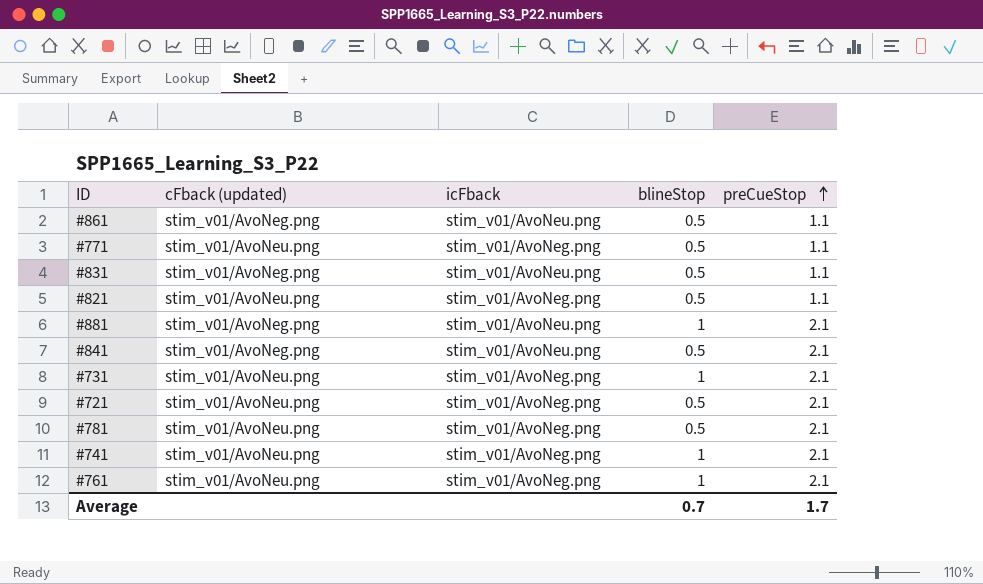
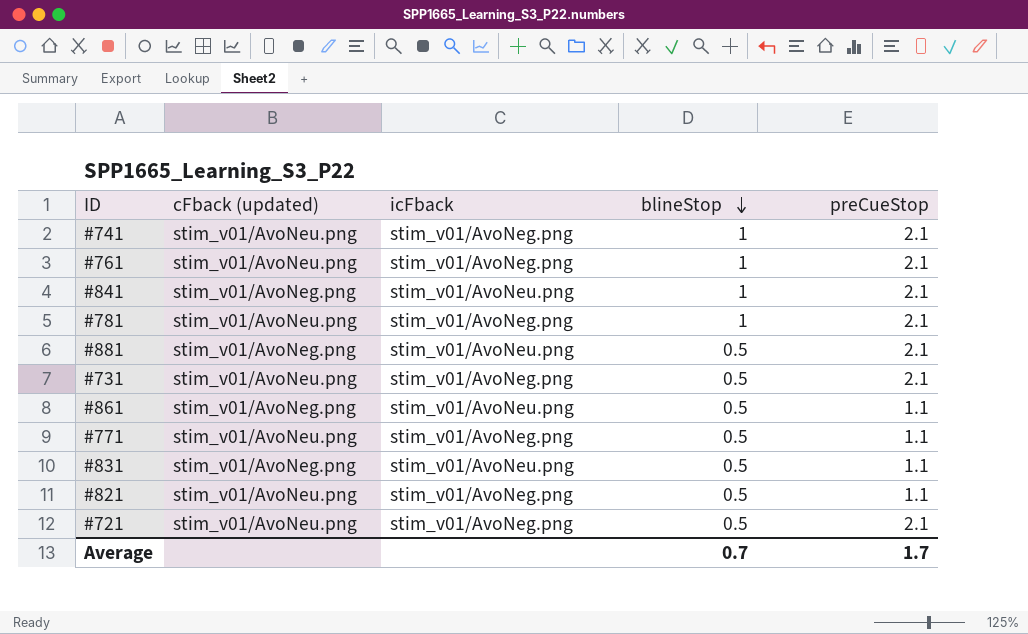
row order: preCueStop ascending -> blineStop descending
#841 | blineStop: 0.5 -> 1
#781 | blineStop: 0.5 -> 1
#881 | blineStop: 1 -> 0.5
#731 | blineStop: 1 -> 0.5

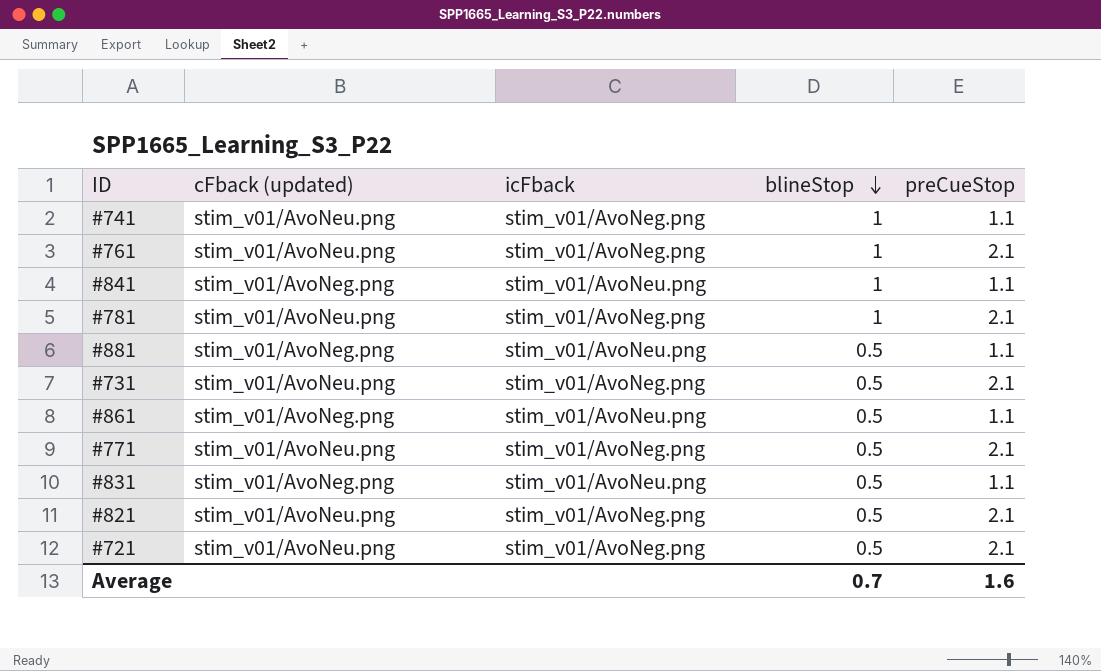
#741 | preCueStop: 2.1 -> 1.1
#841 | preCueStop: 2.1 -> 1.1
#881 | preCueStop: 2.1 -> 1.1
#771 | preCueStop: 1.1 -> 2.1
#821 | preCueStop: 1.1 -> 2.1
Average | preCueStop: 1.7 -> 1.6

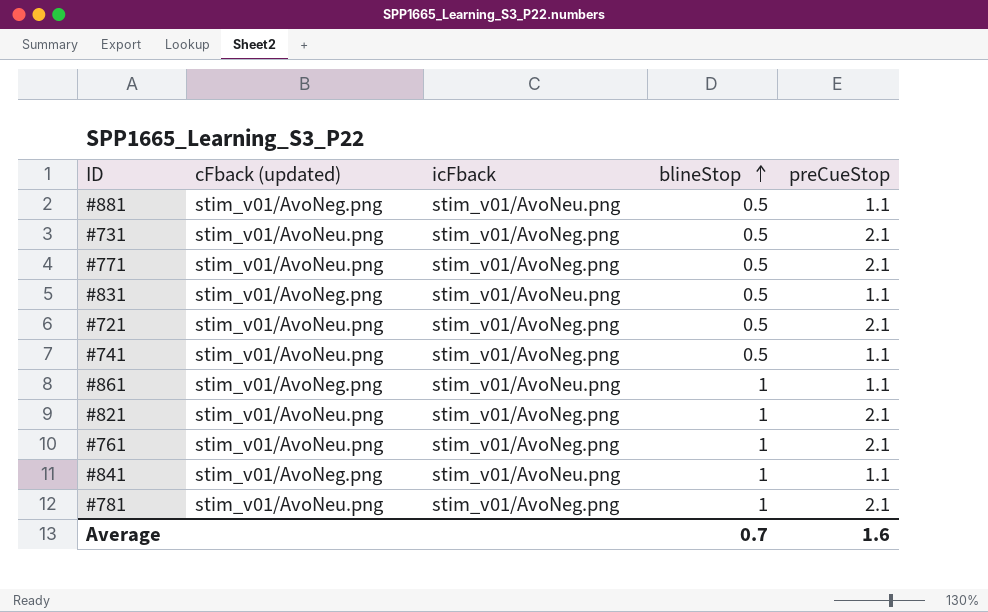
row order: blineStop descending -> blineStop ascending
#741 | blineStop: 1 -> 0.5
#861 | blineStop: 0.5 -> 1
#821 | blineStop: 0.5 -> 1

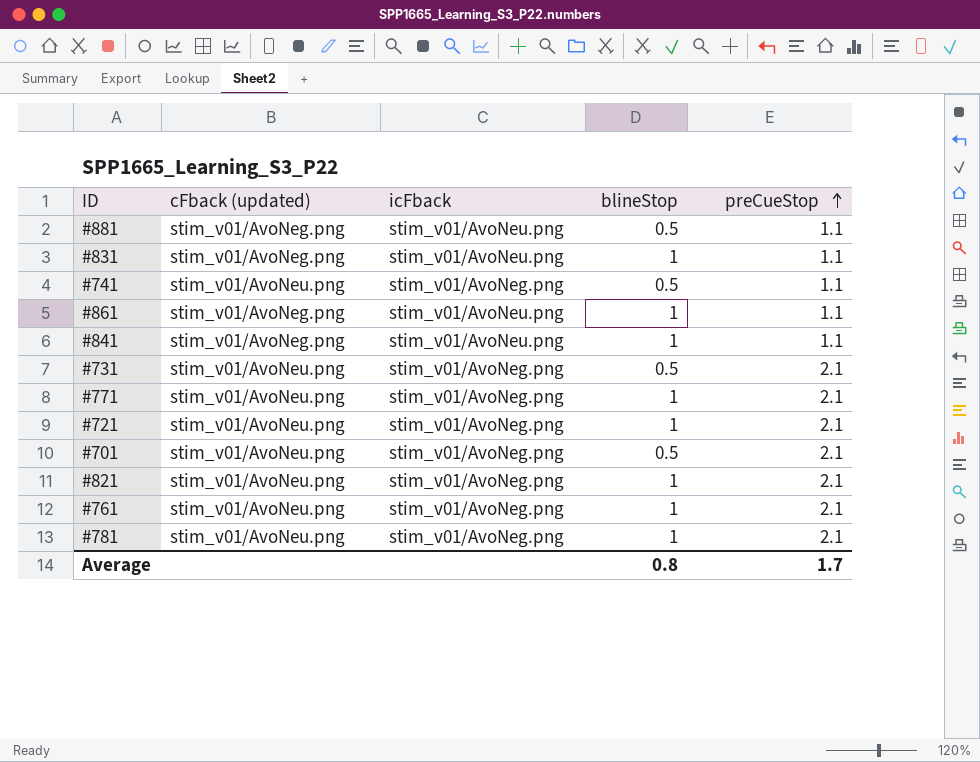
row order: blineStop ascending -> preCueStop ascending
#831 | blineStop: 0.5 -> 1
#771 | blineStop: 0.5 -> 1
#721 | blineStop: 0.5 -> 1
row #701: none -> stim_v01/AvoNeu.png | stim_v01/AvoNeg.png | 0.5 | 2.1
Average | blineStop: 0.7 -> 0.8
Average | preCueStop: 1.6 -> 1.7

